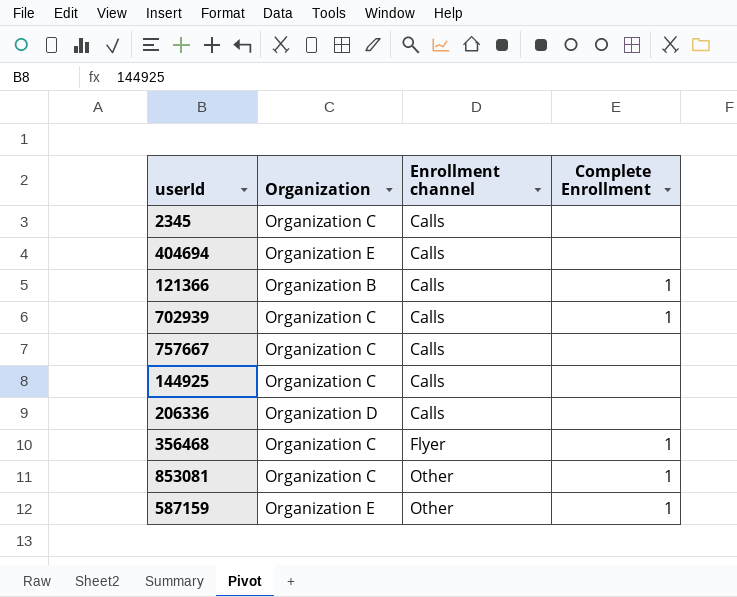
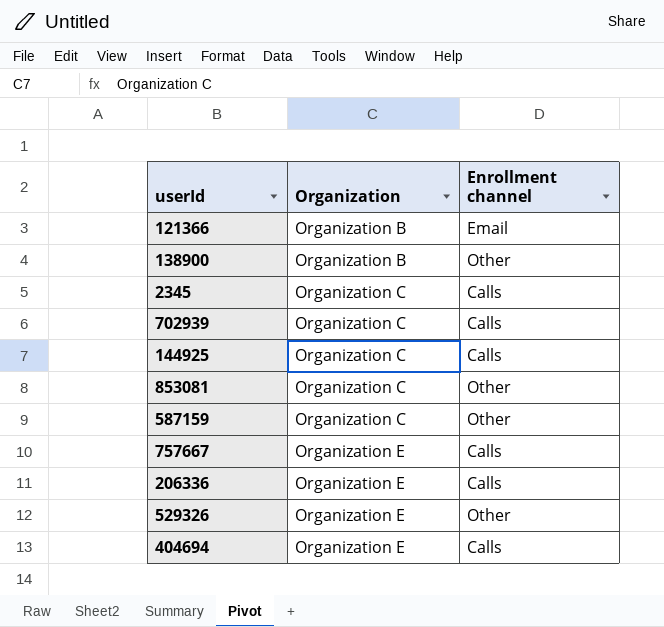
row order: Enrollment channel ascending -> Organization ascending
column Complete Enrollment | position: 4 -> none
row 356468: Organization C | Flyer | 1 -> none
121366 | Enrollment channel: Calls -> Email
row 138900: none -> Organization B | Other
587159 | Organization: Organization E -> Organization C
757667 | Organization: Organization C -> Organization E
206336 | Organization: Organization D -> Organization E
row 529326: none -> Organization E | Other

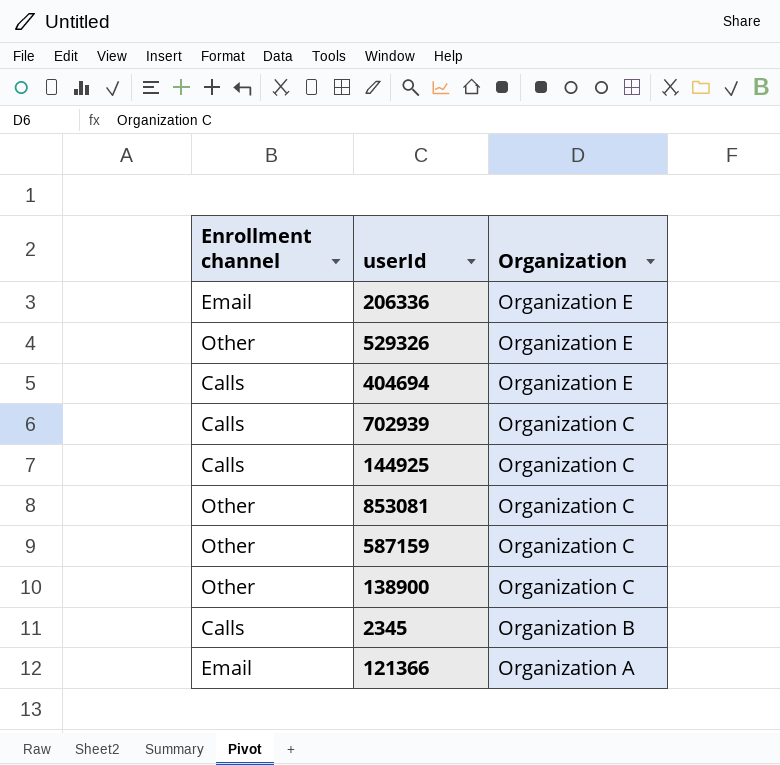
row order: Organization ascending -> Organization descending
column Enrollment channel | position: 3 -> 1
row 757667: Organization E | Calls -> none
206336 | Enrollment channel: Calls -> Email
138900 | Organization: Organization B -> Organization C
2345 | Organization: Organization C -> Organization B
121366 | Organization: Organization B -> Organization A

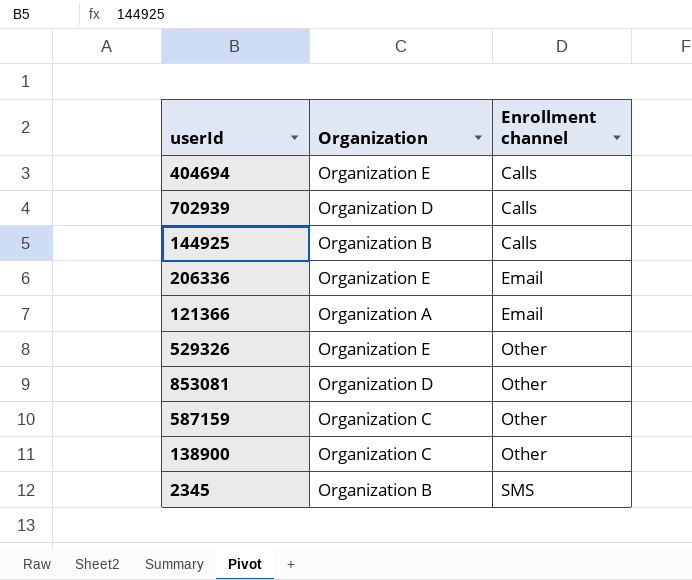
row order: Organization descending -> Enrollment channel ascending
column Enrollment channel | position: 1 -> 3
702939 | Organization: Organization C -> Organization D
144925 | Organization: Organization C -> Organization B
853081 | Organization: Organization C -> Organization D
2345 | Enrollment channel: Calls -> SMS

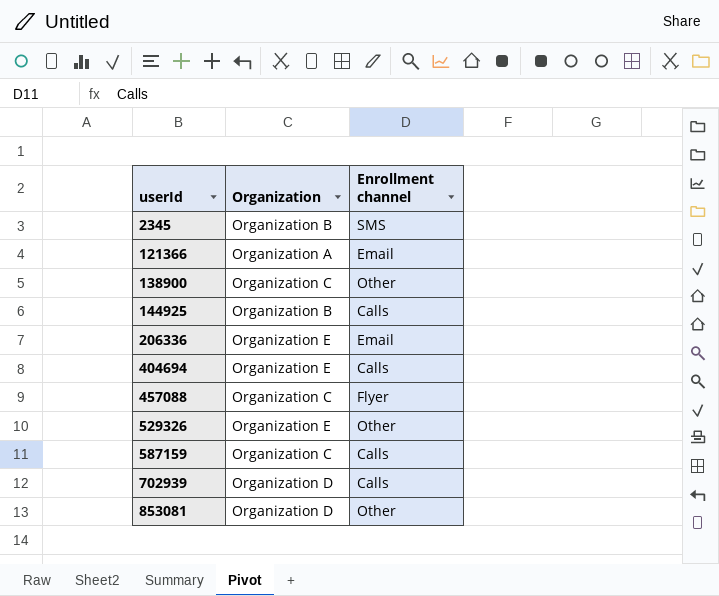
row order: Enrollment channel ascending -> userId ascending
row 457088: none -> Organization C | Flyer
587159 | Enrollment channel: Other -> Calls

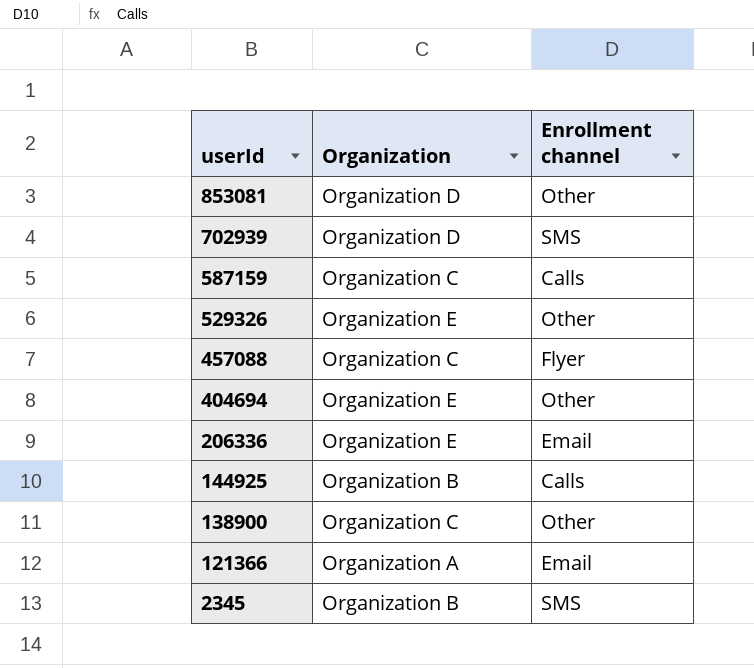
row order: userId ascending -> userId descending
702939 | Enrollment channel: Calls -> SMS
404694 | Enrollment channel: Calls -> Other

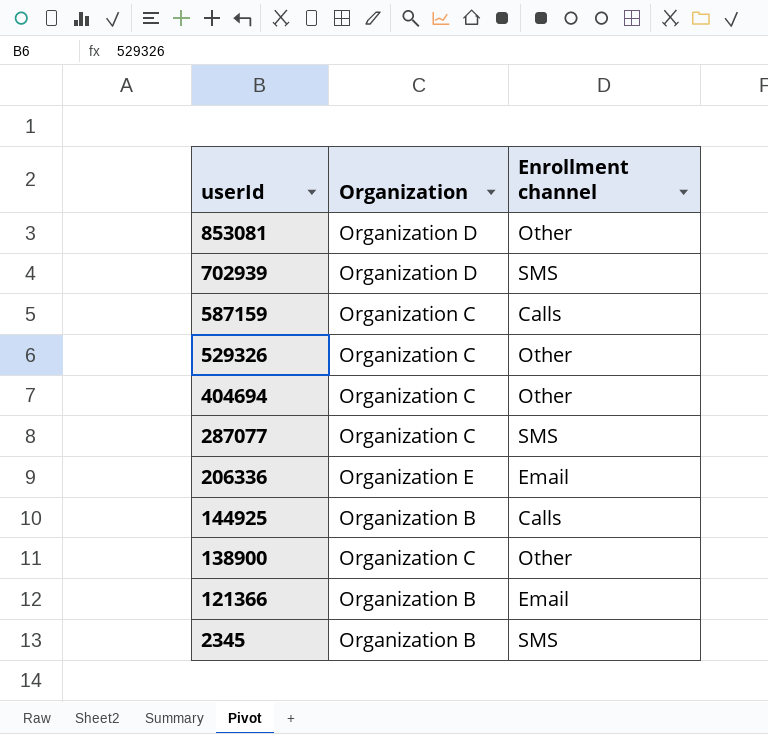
row 457088: Organization C | Flyer -> none
529326 | Organization: Organization E -> Organization C
404694 | Organization: Organization E -> Organization C
row 287077: none -> Organization C | SMS
121366 | Organization: Organization A -> Organization B

